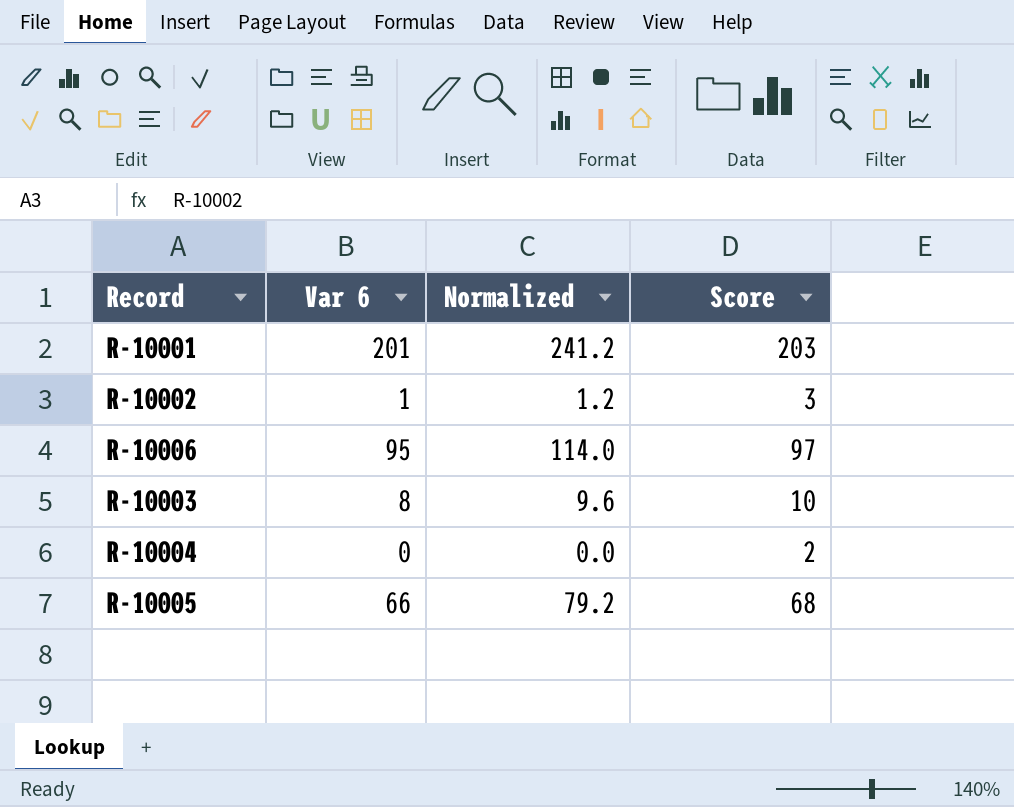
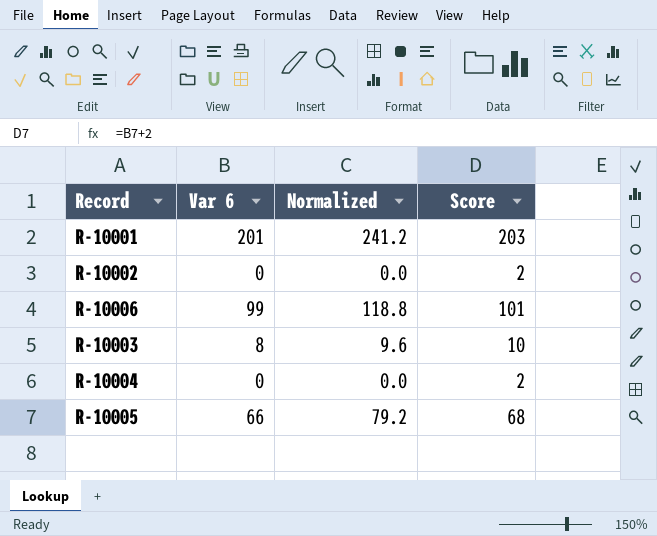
R-10002 | Var 6: 1 -> 0
R-10002 | Normalized: 1.2 -> 0.0
R-10002 | Score: 3 -> 2
R-10006 | Var 6: 95 -> 99
R-10006 | Normalized: 114.0 -> 118.8
R-10006 | Score: 97 -> 101

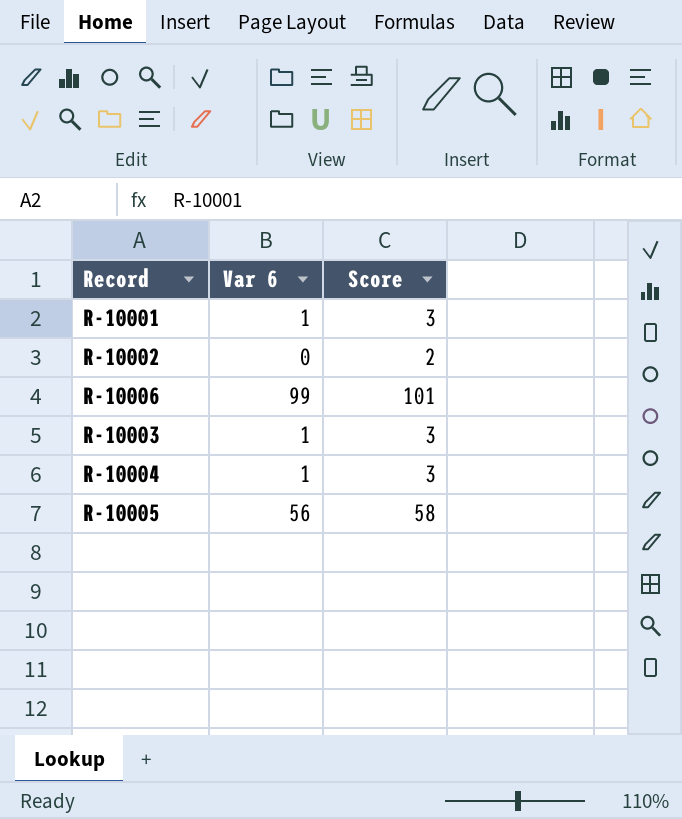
column Normalized | formula: [Var 6] * 1.2 -> none
R-10001 | Var 6: 201 -> 1
R-10001 | Score: 203 -> 3
R-10003 | Var 6: 8 -> 1
R-10003 | Score: 10 -> 3
R-10004 | Var 6: 0 -> 1
R-10004 | Score: 2 -> 3
R-10005 | Var 6: 66 -> 56
R-10005 | Score: 68 -> 58

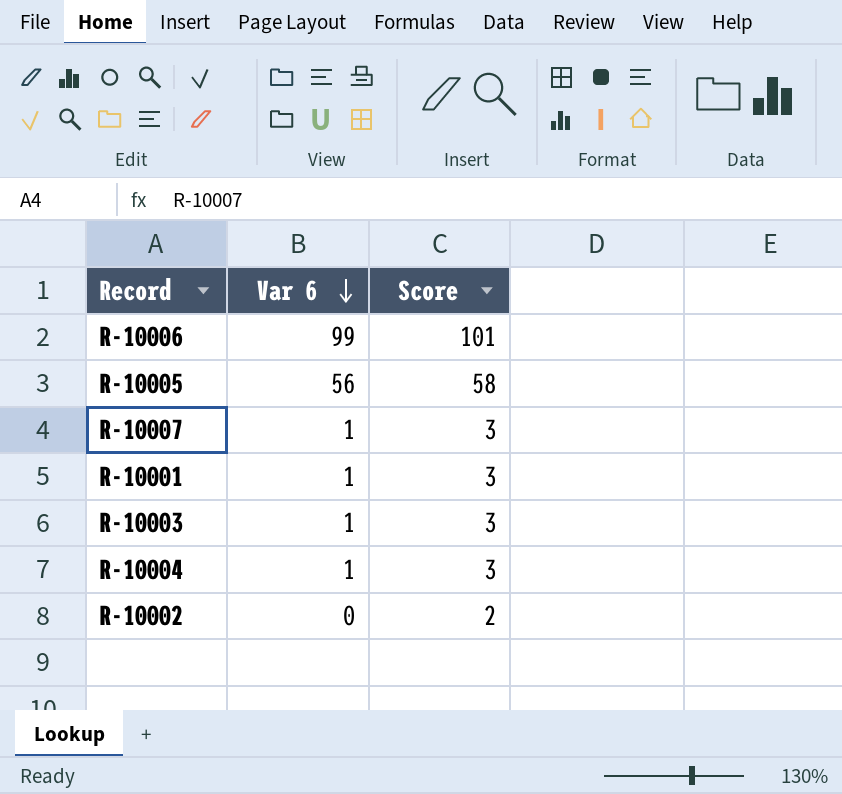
row order: none -> Var 6 descending
row R-10007: none -> 1 | 3

